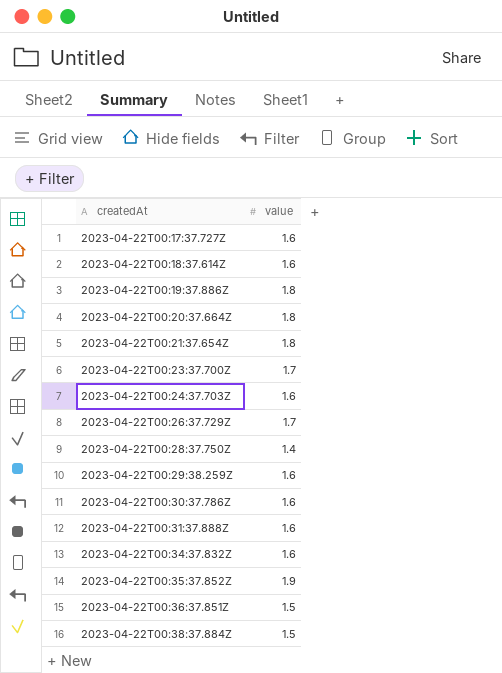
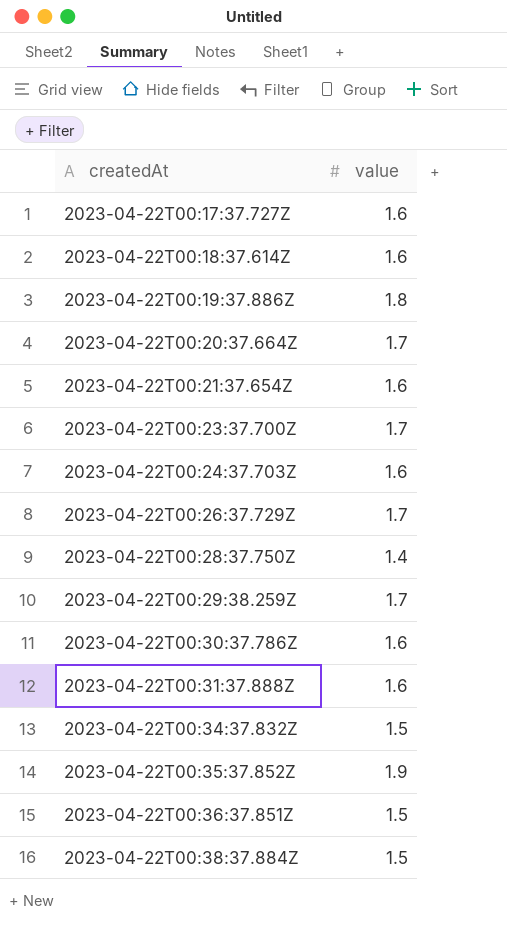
2023-04-22T00:20:37.664Z | value: 1.8 -> 1.7
2023-04-22T00:21:37.654Z | value: 1.8 -> 1.6
2023-04-22T00:29:38.259Z | value: 1.6 -> 1.7
2023-04-22T00:34:37.832Z | value: 1.6 -> 1.5

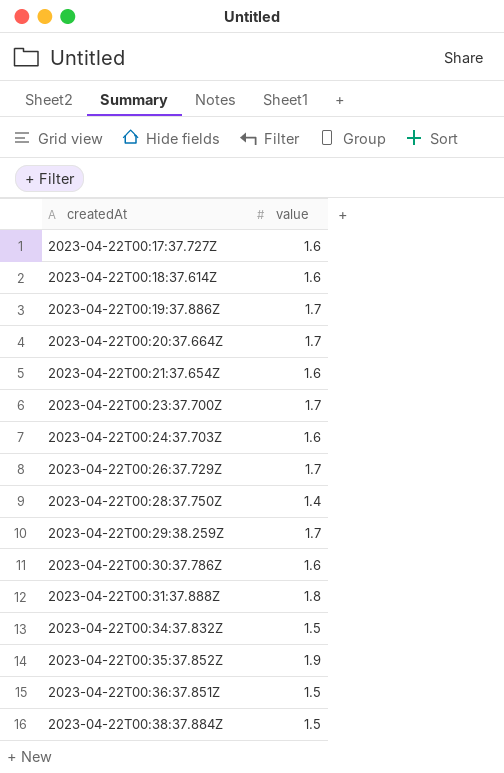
2023-04-22T00:19:37.886Z | value: 1.8 -> 1.7
2023-04-22T00:31:37.888Z | value: 1.6 -> 1.8

